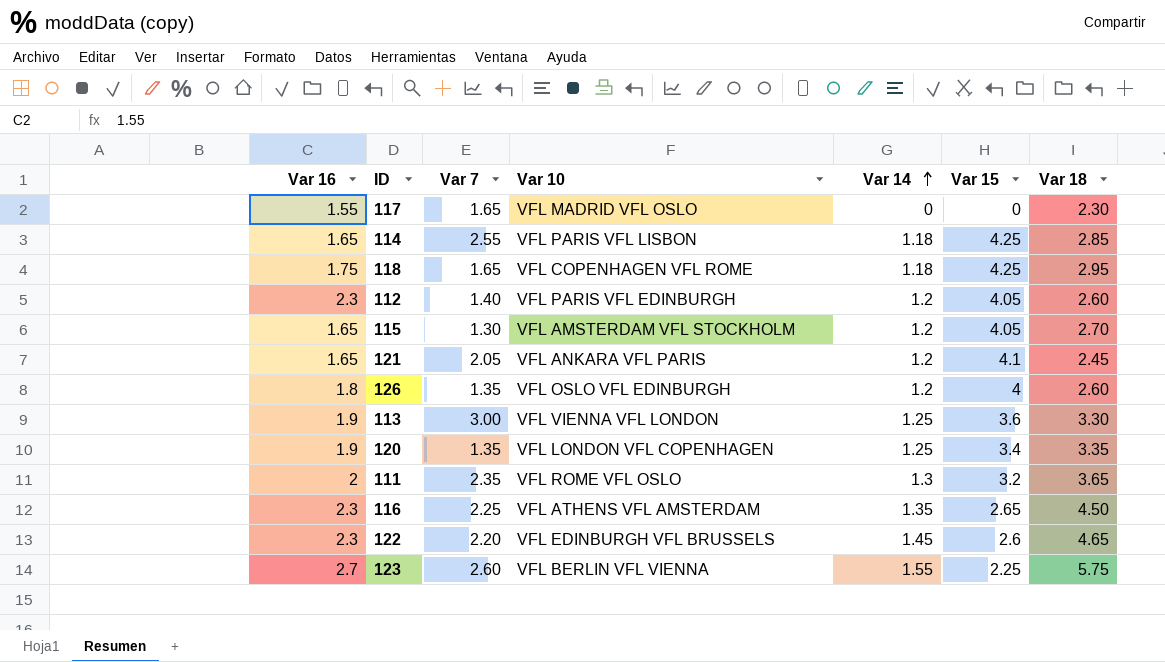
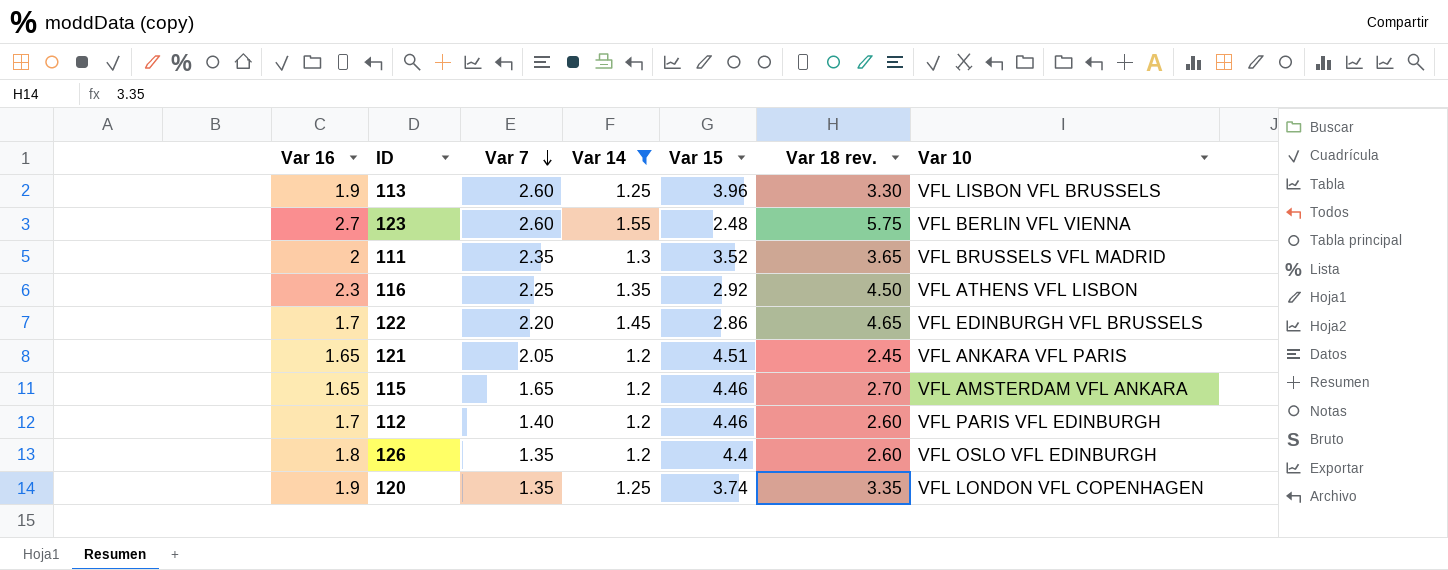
filter: none -> Var 14 >= 1.2
row order: Var 14 ascending -> Var 7 descending
column name: Var 18 -> Var 18 rev.
column Var 10 | position: 4 -> 7
113 | Var 7: 3.00 -> 2.60
113 | Var 15: 3.6 -> 3.96
113 | Var 10: VFL VIENNA VFL LONDON -> VFL LISBON VFL BRUSSELS
123 | Var 15: 2.25 -> 2.48
111 | Var 15: 3.2 -> 3.52
111 | Var 10: VFL ROME VFL OSLO -> VFL BRUSSELS VFL MADRID
116 | Var 15: 2.65 -> 2.92
116 | Var 10: VFL ATHENS VFL AMSTERDAM -> VFL ATHENS VFL LISBON
122 | Var 16: 2.3 -> 1.7
122 | Var 15: 2.6 -> 2.86
121 | Var 15: 4.1 -> 4.51
115 | Var 7: 1.30 -> 1.65
115 | Var 15: 4.05 -> 4.46
115 | Var 10: VFL AMSTERDAM VFL STOCKHOLM -> VFL AMSTERDAM VFL ANKARA
112 | Var 16: 2.3 -> 1.7
112 | Var 15: 4.05 -> 4.46
126 | Var 15: 4 -> 4.4
120 | Var 15: 3.4 -> 3.74

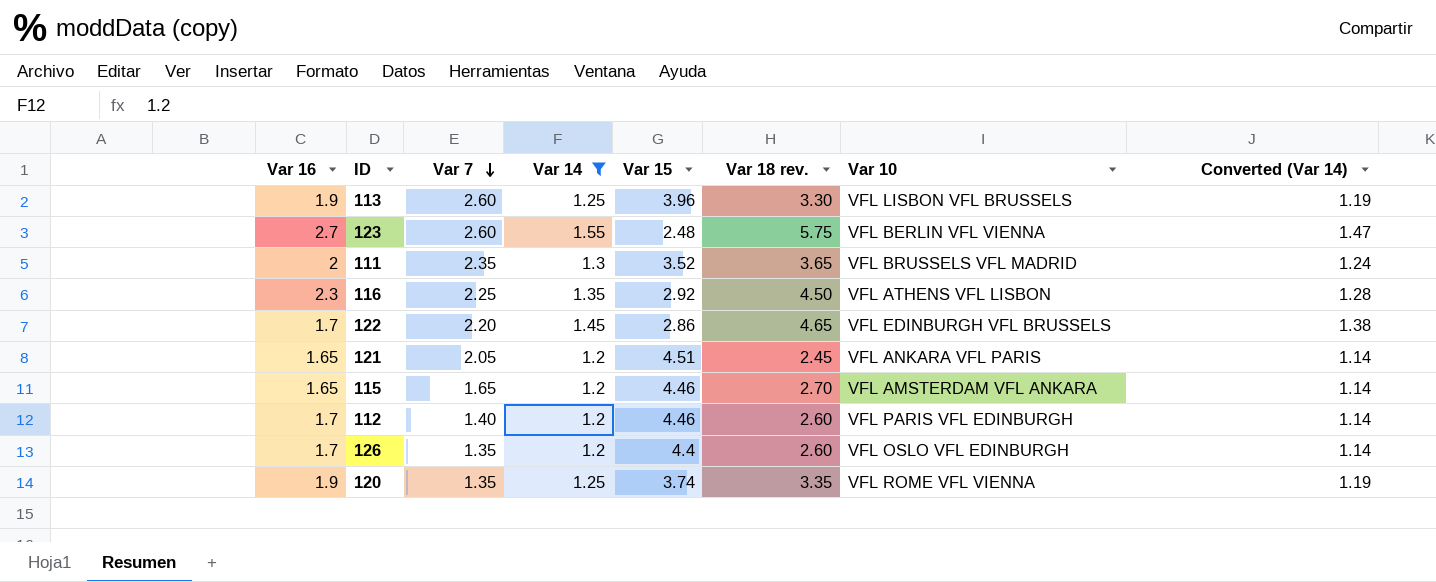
column Converted (Var 14) | formula: none -> [Var 14] * 0.95
126 | Var 16: 1.8 -> 1.7
120 | Var 10: VFL LONDON VFL COPENHAGEN -> VFL ROME VFL VIENNA

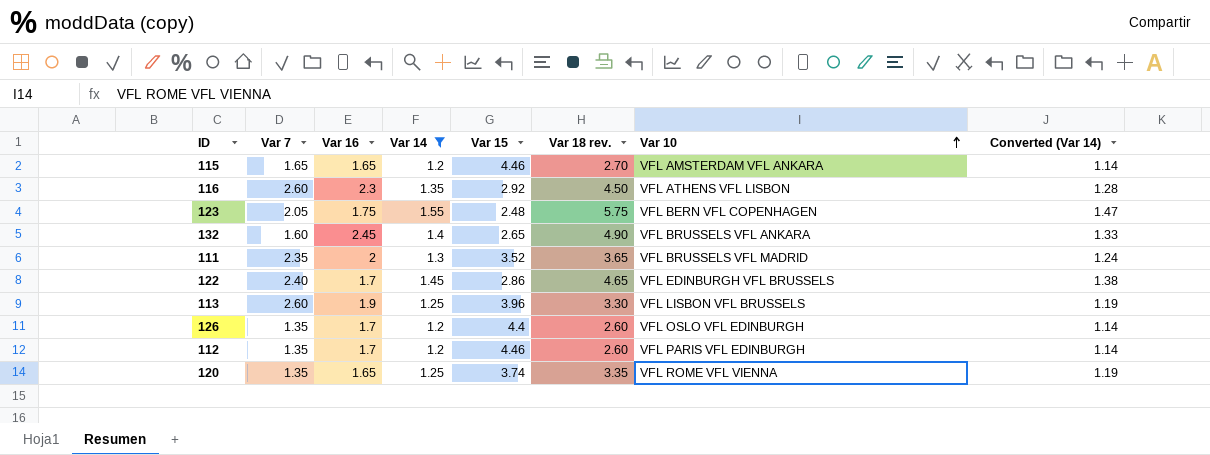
row order: Var 7 descending -> Var 10 ascending
column Var 16 | position: 1 -> 3
row 121: 1.65 | 2.05 | 1.2 | 4.51 | 2.45 | VFL ANKARA VFL PARIS | 1.14 -> none
116 | Var 7: 2.25 -> 2.60
123 | Var 7: 2.60 -> 2.05
123 | Var 16: 2.7 -> 1.75
123 | Var 10: VFL BERLIN VFL VIENNA -> VFL BERN VFL COPENHAGEN
row 132: none -> 1.60 | 2.45 | 1.4 | 2.65 | 4.90 | VFL BRUSSELS VFL ANKARA | 1.33
122 | Var 7: 2.20 -> 2.40
112 | Var 7: 1.40 -> 1.35
120 | Var 16: 1.9 -> 1.65

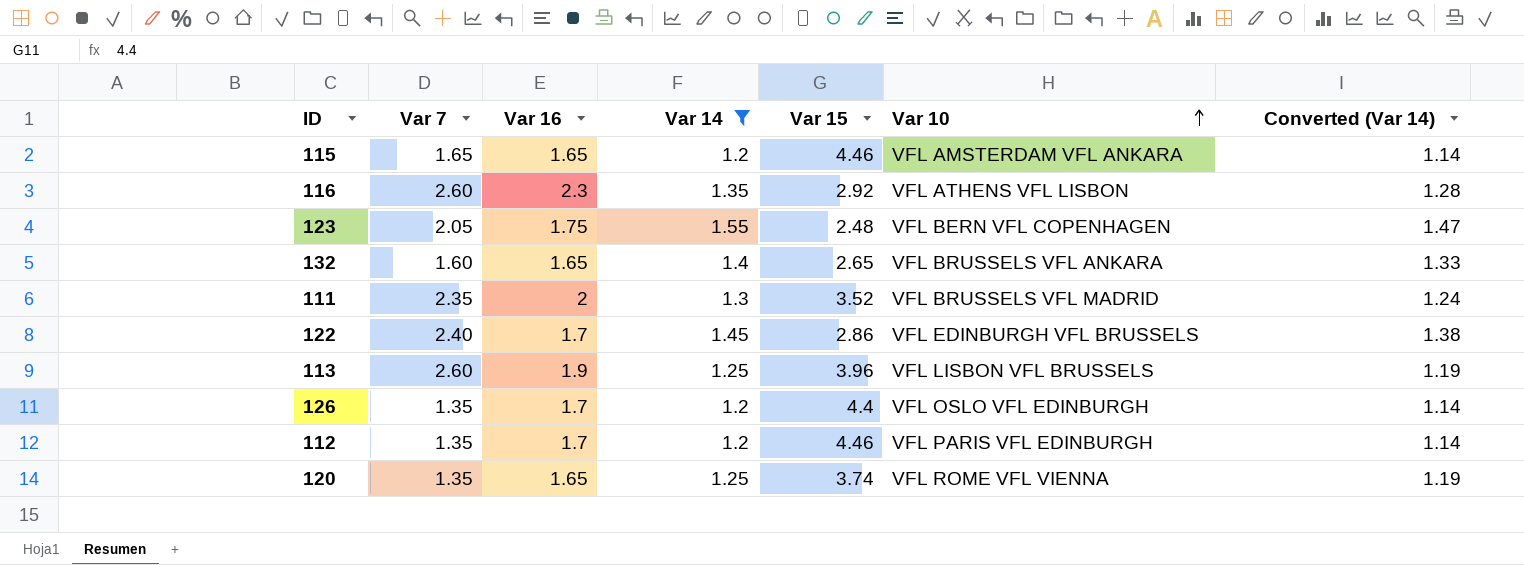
column Var 18 rev. | position: 6 -> none
132 | Var 16: 2.45 -> 1.65

